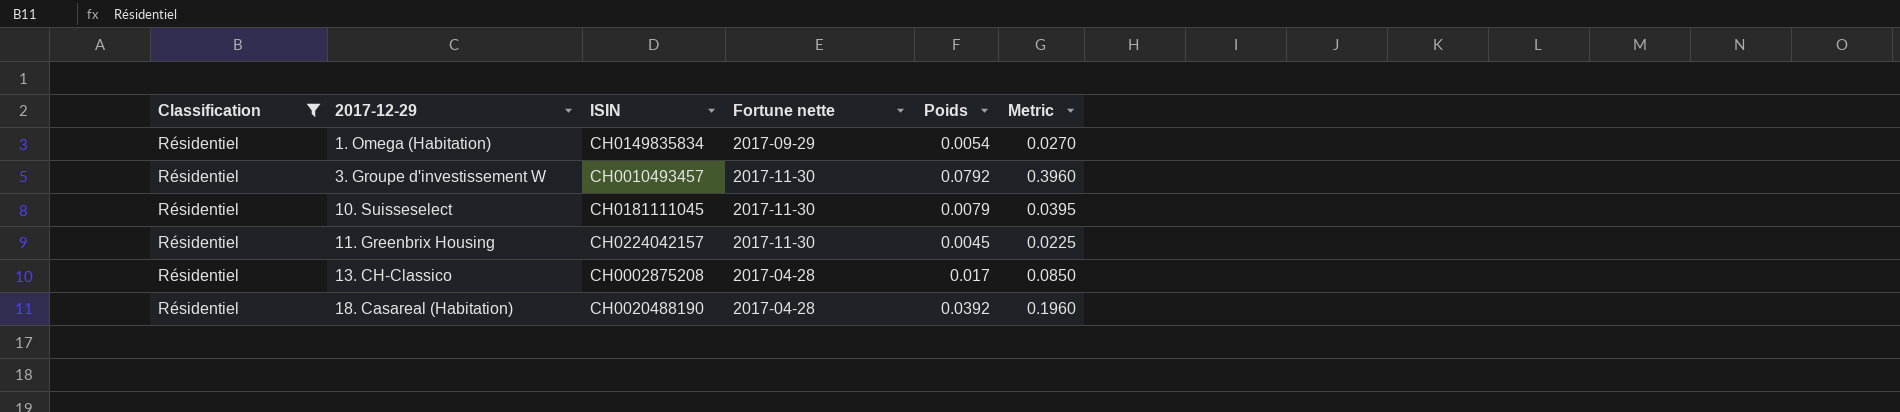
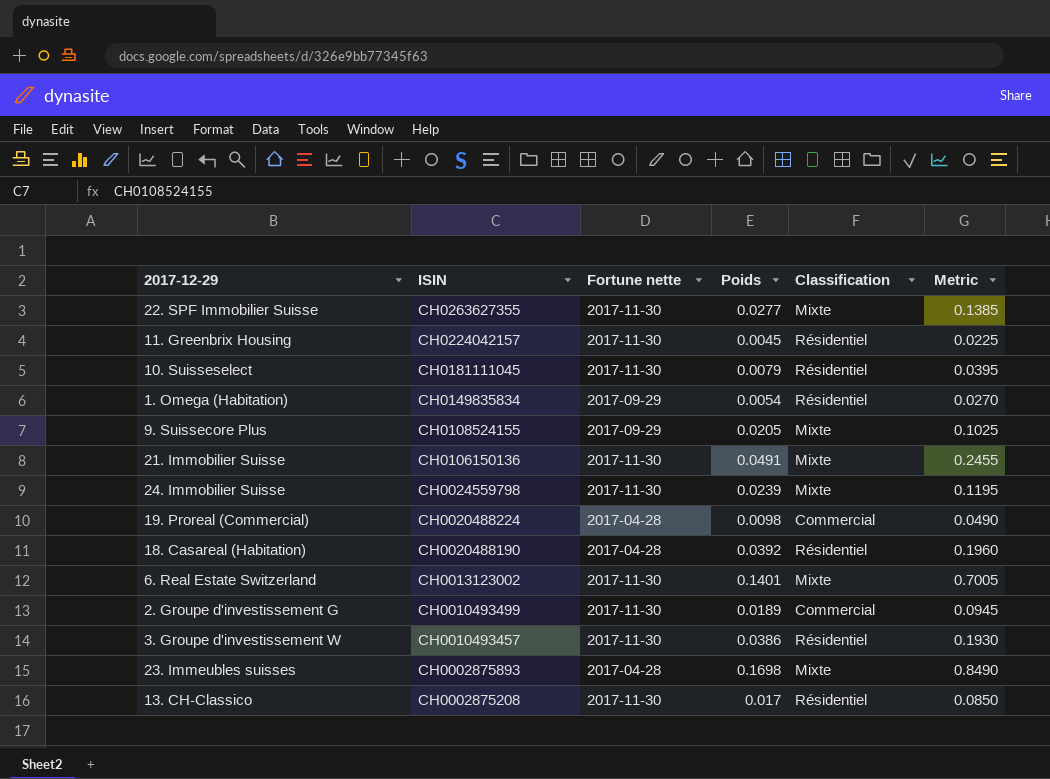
filter: Classification = Résidentiel -> none
row order: 2017-12-29 ascending -> ISIN descending
column Classification | position: 1 -> 5
3. Groupe d'investissement W | Poids: 0.0792 -> 0.0386
3. Groupe d'investissement W | Metric: 0.3960 -> 0.1930
13. CH-Classico | Fortune nette: 2017-04-28 -> 2017-11-30

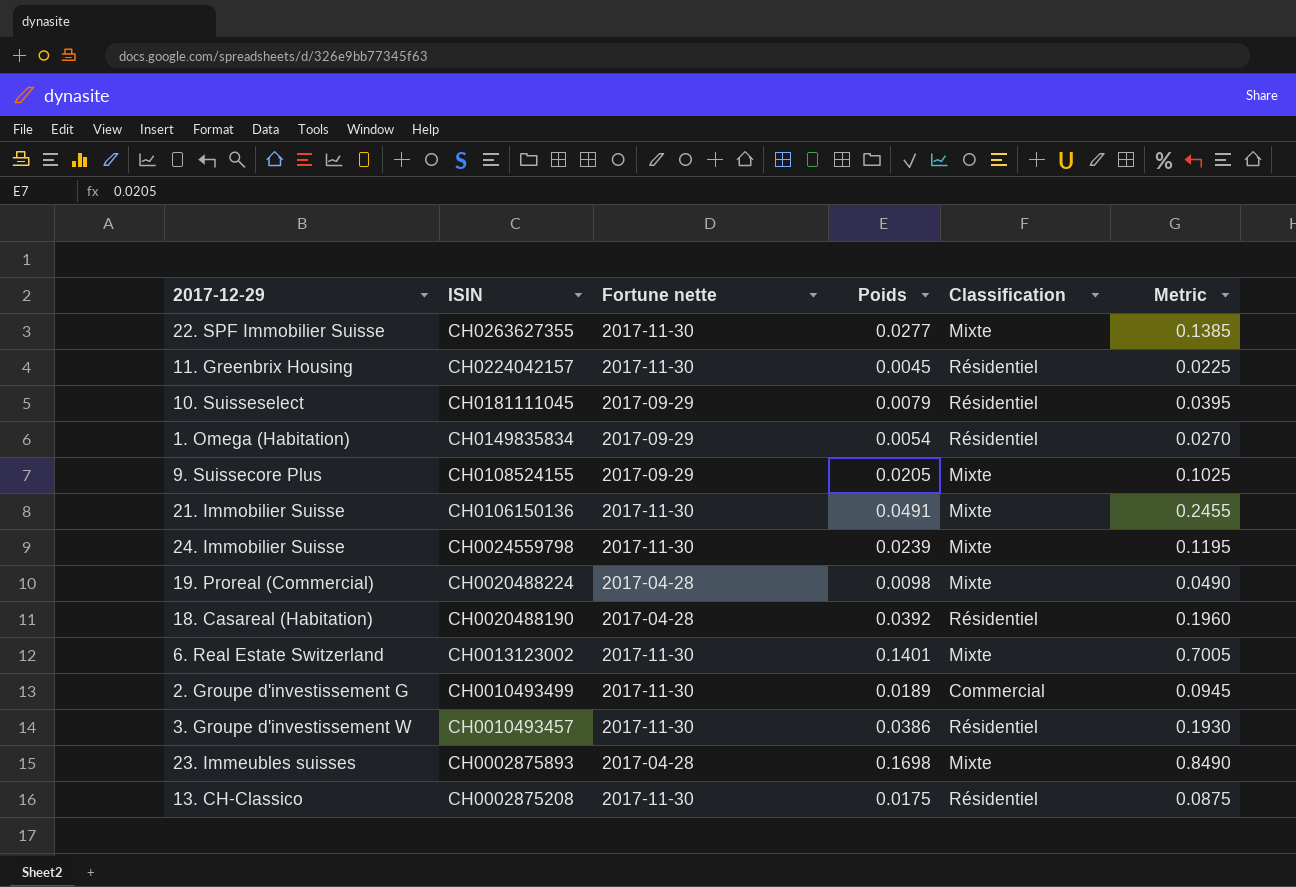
10. Suisseselect | Fortune nette: 2017-11-30 -> 2017-09-29
19. Proreal (Commercial) | Classification: Commercial -> Mixte
13. CH-Classico | Poids: 0.017 -> 0.0175
13. CH-Classico | Metric: 0.0850 -> 0.0875

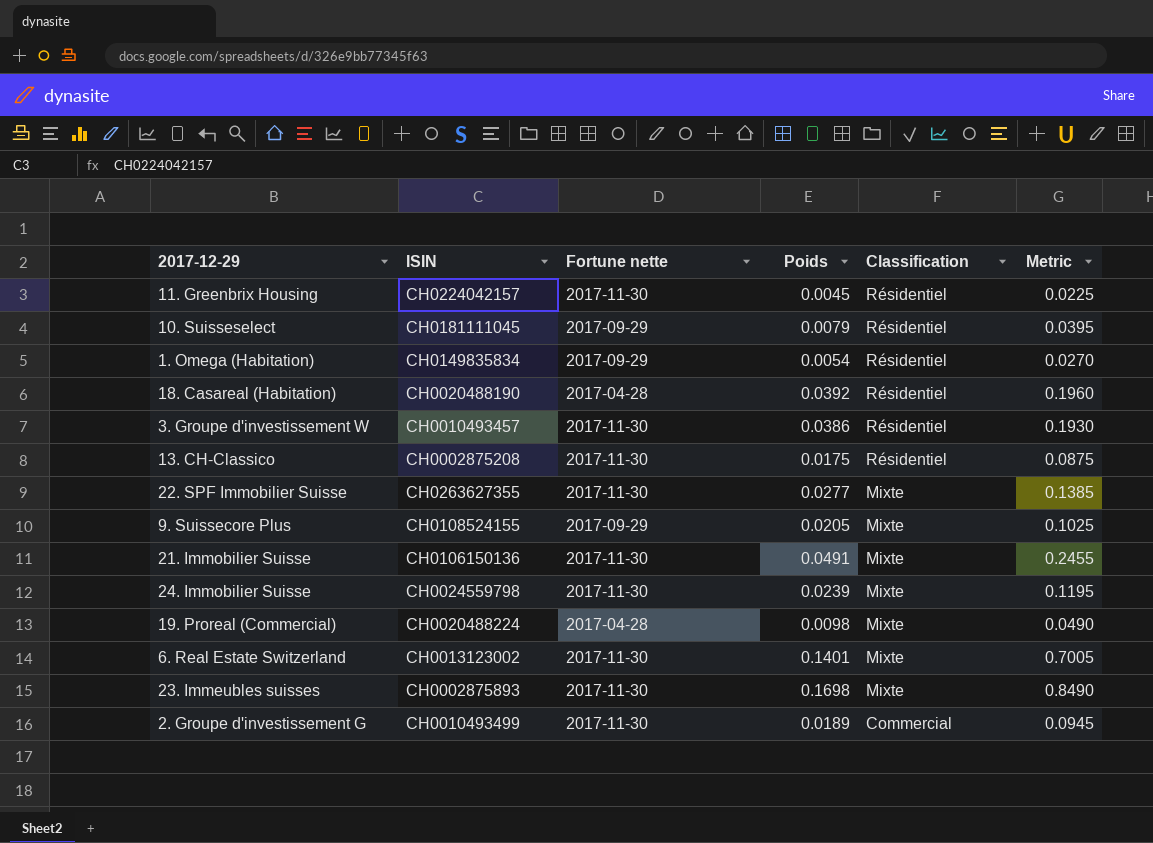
row order: ISIN descending -> Classification descending
23. Immeubles suisses | Fortune nette: 2017-04-28 -> 2017-11-30

